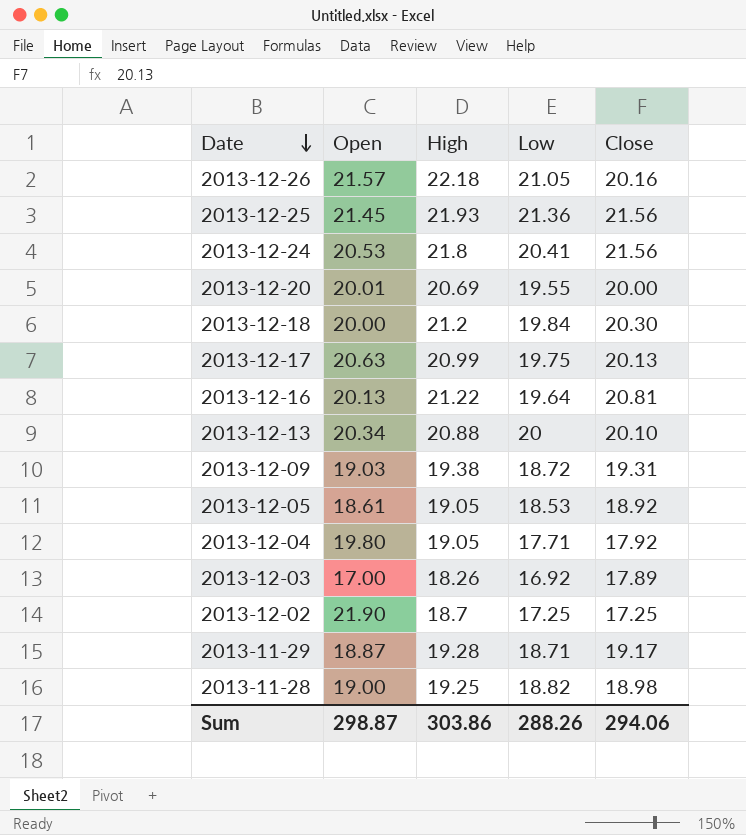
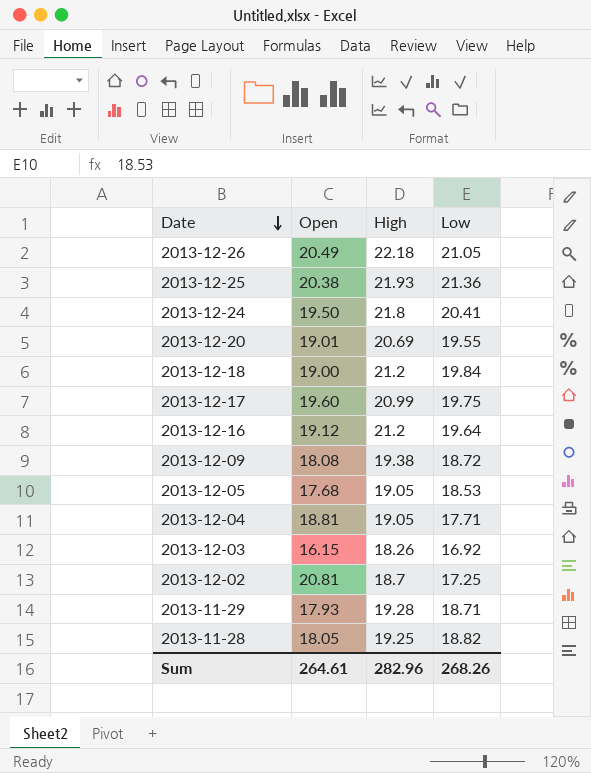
column Close | position: 5 -> none
row 2013-12-13: 20.34 | 20.88 | 20 | 20.10 -> none
2013-12-26 | Open: 21.57 -> 20.49
2013-12-25 | Open: 21.45 -> 20.38
2013-12-24 | Open: 20.53 -> 19.50
2013-12-20 | Open: 20.01 -> 19.01
2013-12-18 | Open: 20.00 -> 19.00
2013-12-17 | Open: 20.63 -> 19.60
2013-12-16 | Open: 20.13 -> 19.12
2013-12-16 | High: 21.22 -> 21.2
2013-12-09 | Open: 19.03 -> 18.08
2013-12-05 | Open: 18.61 -> 17.68
2013-12-04 | Open: 19.80 -> 18.81
2013-12-03 | Open: 17.00 -> 16.15
2013-12-02 | Open: 21.90 -> 20.81
2013-11-29 | Open: 18.87 -> 17.93
2013-11-28 | Open: 19.00 -> 18.05
Sum | Open: 298.87 -> 264.61
Sum | High: 303.86 -> 282.96
Sum | Low: 288.26 -> 268.26

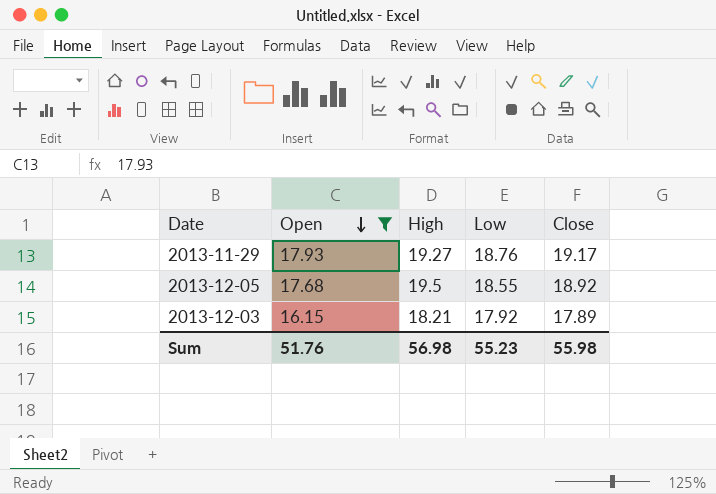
filter: none -> Open <= 17.93
row order: Date descending -> Open descending
column Close | position: none -> 5
2013-11-29 | High: 19.28 -> 19.27
2013-11-29 | Low: 18.71 -> 18.76
2013-12-05 | High: 19.05 -> 19.5
2013-12-05 | Low: 18.53 -> 18.55
2013-12-03 | High: 18.26 -> 18.21
2013-12-03 | Low: 16.92 -> 17.92
Sum | Open: 264.61 -> 51.76
Sum | High: 282.96 -> 56.98
Sum | Low: 268.26 -> 55.23

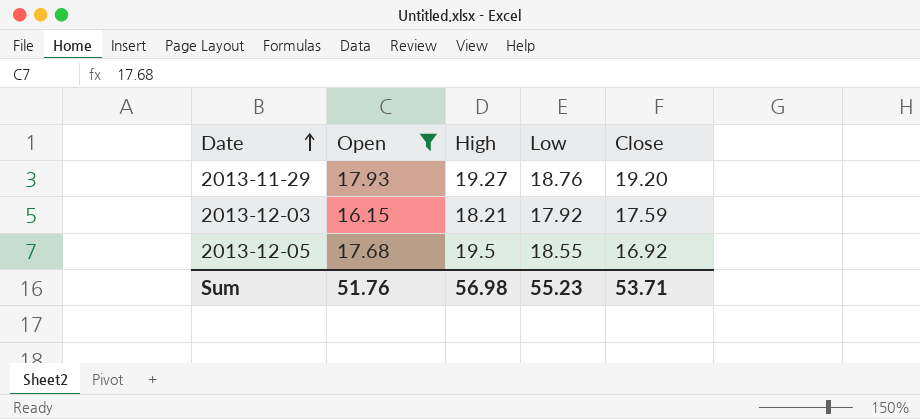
row order: Open descending -> Date ascending
2013-11-29 | Close: 19.17 -> 19.20
2013-12-03 | Close: 17.89 -> 17.59
2013-12-05 | Close: 18.92 -> 16.92
Sum | Close: 55.98 -> 53.71

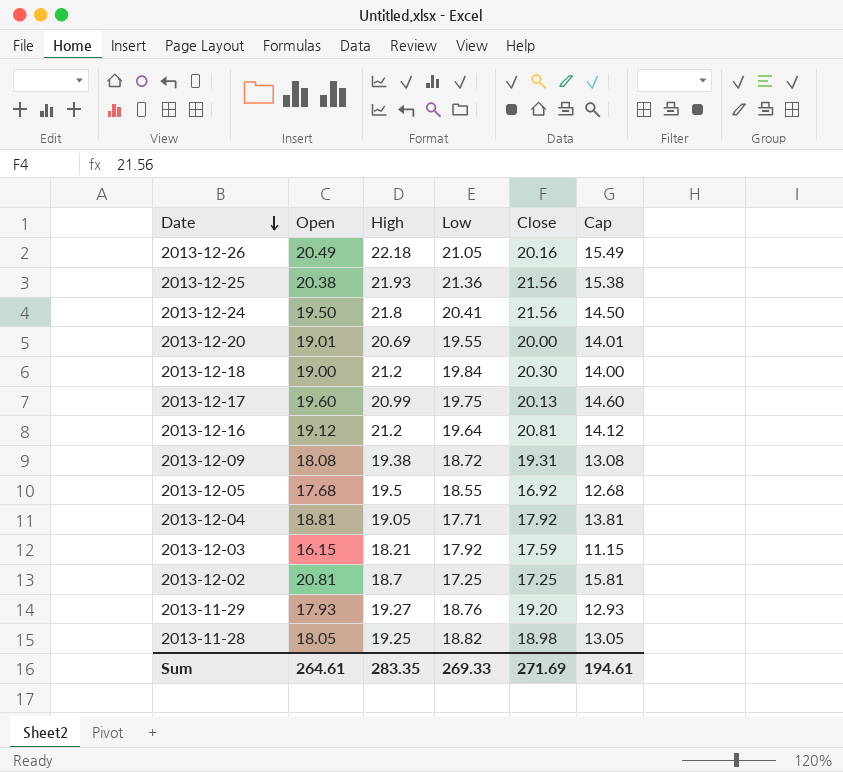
filter: Open <= 17.93 -> none
row order: Date ascending -> Date descending
column Cap | formula: none -> [Open] - 5
Sum | Open: 51.76 -> 264.61
Sum | High: 56.98 -> 283.35
Sum | Low: 55.23 -> 269.33
Sum | Close: 53.71 -> 271.69

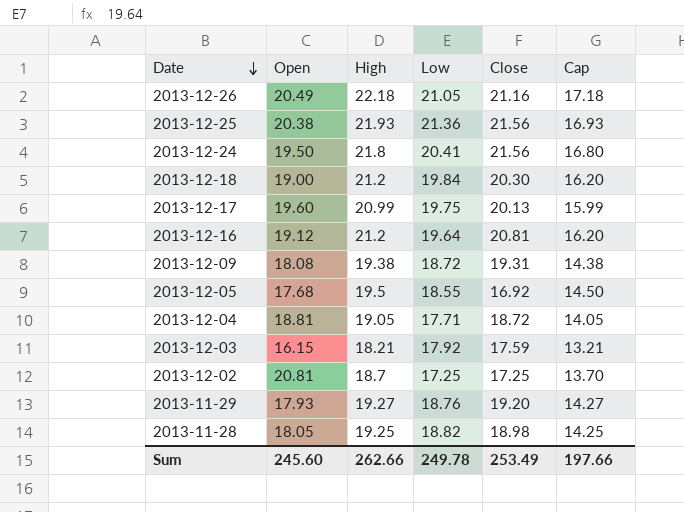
column Cap | formula: [Open] - 5 -> [High] - 5
row 2013-12-20: 19.01 | 20.69 | 19.55 | 20.00 | 14.01 -> none
2013-12-26 | Close: 20.16 -> 21.16
2013-12-04 | Close: 17.92 -> 18.72
Sum | Open: 264.61 -> 245.60
Sum | High: 283.35 -> 262.66
Sum | Low: 269.33 -> 249.78
Sum | Close: 271.69 -> 253.49
Sum | Cap: 194.61 -> 197.66

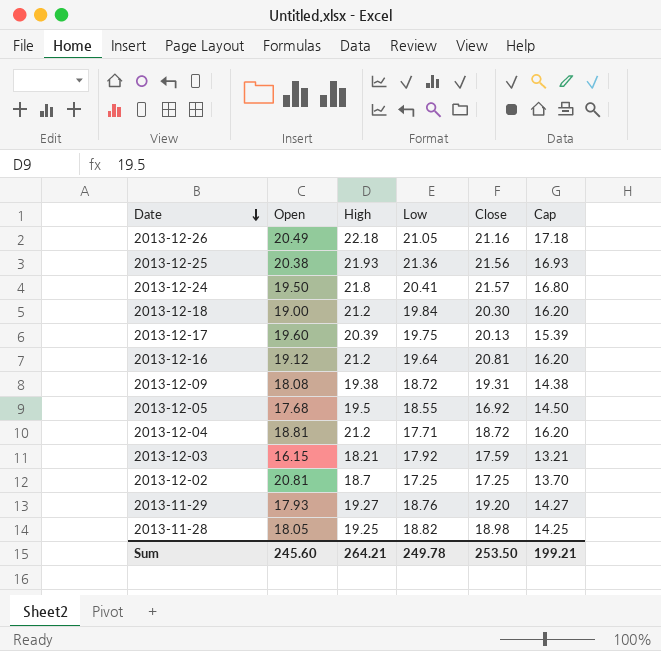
2013-12-24 | Close: 21.56 -> 21.57
2013-12-17 | High: 20.99 -> 20.39
2013-12-17 | Cap: 15.99 -> 15.39
2013-12-04 | High: 19.05 -> 21.2
2013-12-04 | Cap: 14.05 -> 16.20
Sum | High: 262.66 -> 264.21
Sum | Close: 253.49 -> 253.50
Sum | Cap: 197.66 -> 199.21

